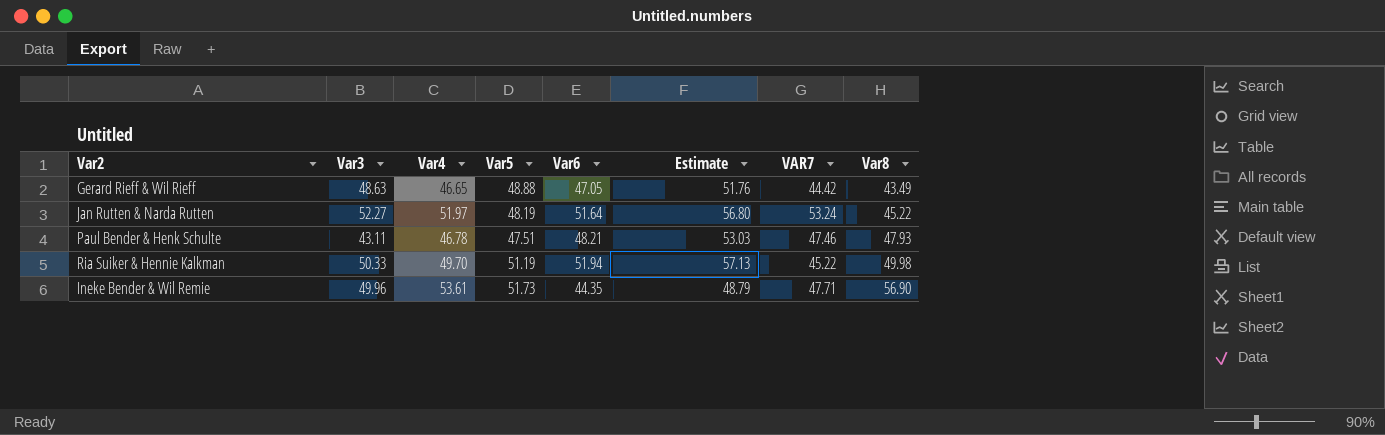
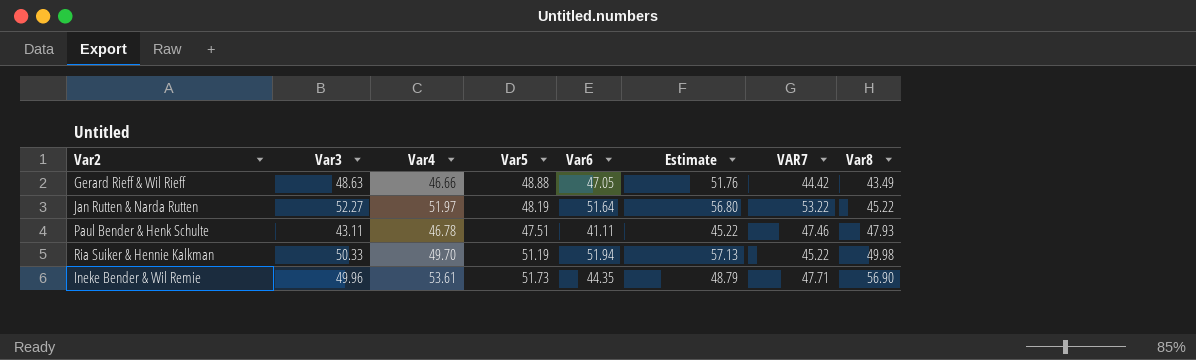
Gerard Rieff & Wil Rieff | Var4: 46.65 -> 46.66
Jan Rutten & Narda Rutten | VAR7: 53.24 -> 53.22
Paul Bender & Henk Schulte | Var6: 48.21 -> 41.11
Paul Bender & Henk Schulte | Estimate: 53.03 -> 45.22

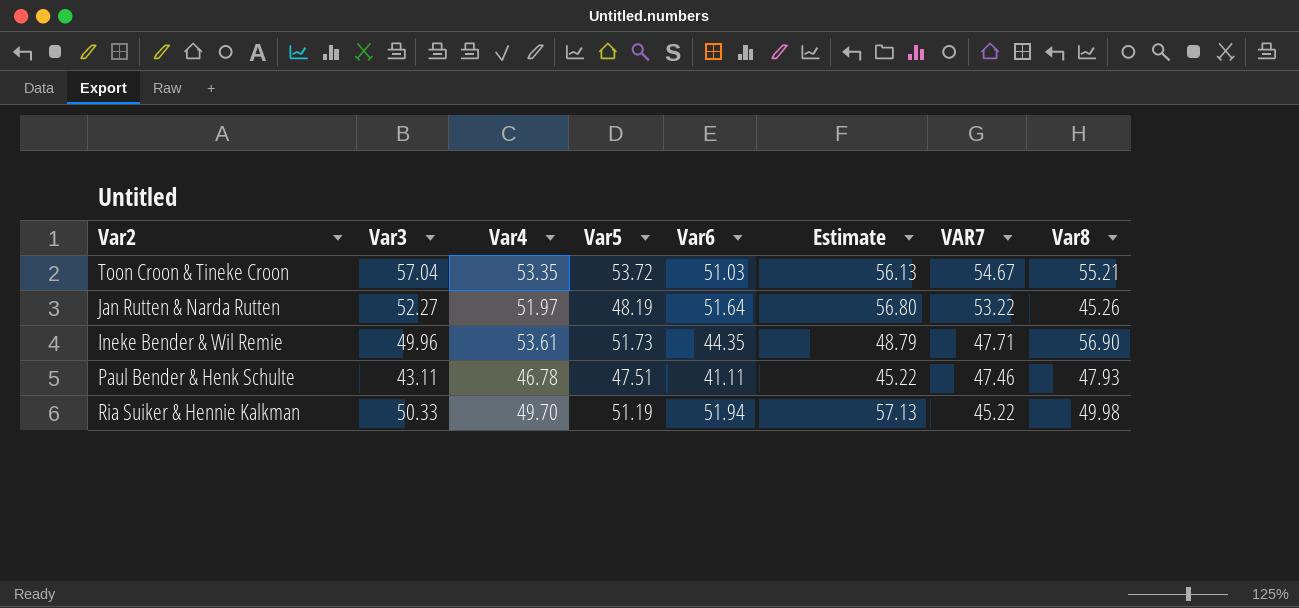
row order: Var8 ascending -> VAR7 descending
row Gerard Rieff & Wil Rieff: 48.63 | 46.66 | 48.88 | 47.05 | 51.76 | 44.42 | 43.49 -> none
row Toon Croon & Tineke Croon: none -> 57.04 | 53.35 | 53.72 | 51.03 | 56.13 | 54.67 | 55.21
Jan Rutten & Narda Rutten | Var8: 45.22 -> 45.26

